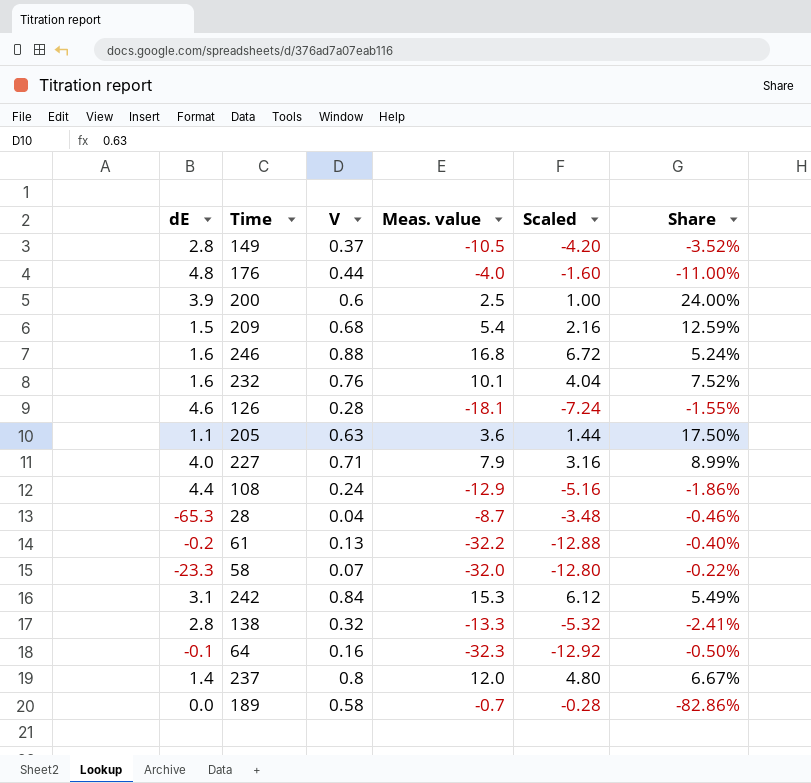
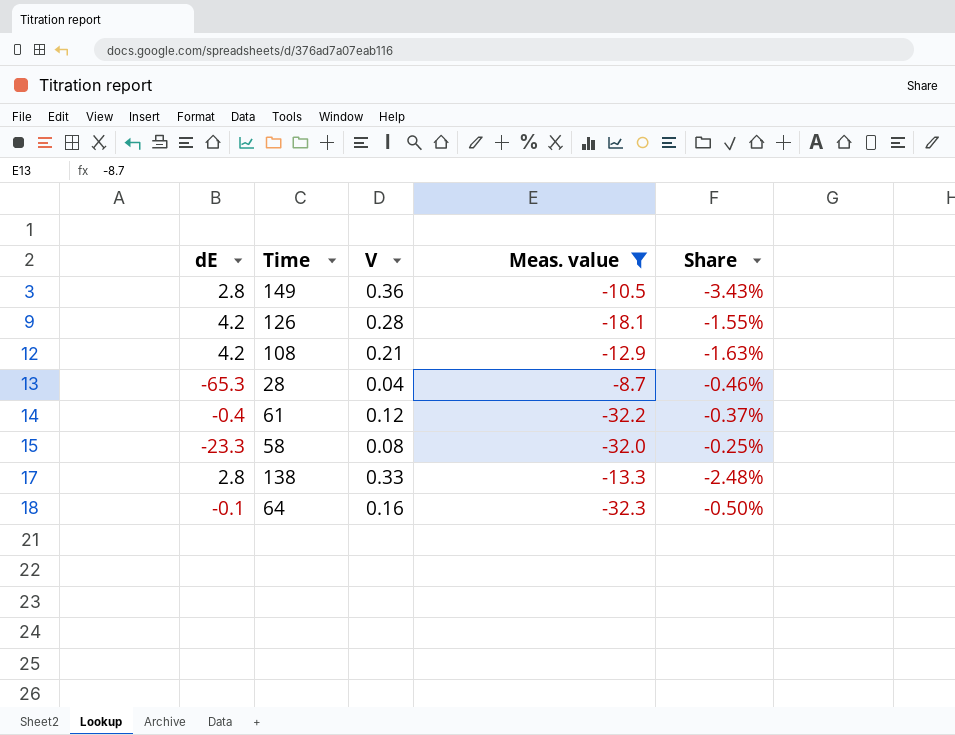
filter: none -> Meas. value <= -8.7
column Scaled | formula: [Meas. value] * 0.4 -> none
149 | V: 0.37 -> 0.36
149 | Share: -3.52% -> -3.43%
126 | dE: 4.6 -> 4.2
108 | dE: 4.4 -> 4.2
108 | V: 0.24 -> 0.21
108 | Share: -1.86% -> -1.63%
61 | dE: -0.2 -> -0.4
61 | V: 0.13 -> 0.12
61 | Share: -0.40% -> -0.37%
58 | V: 0.07 -> 0.08
58 | Share: -0.22% -> -0.25%
138 | V: 0.32 -> 0.33
138 | Share: -2.41% -> -2.48%

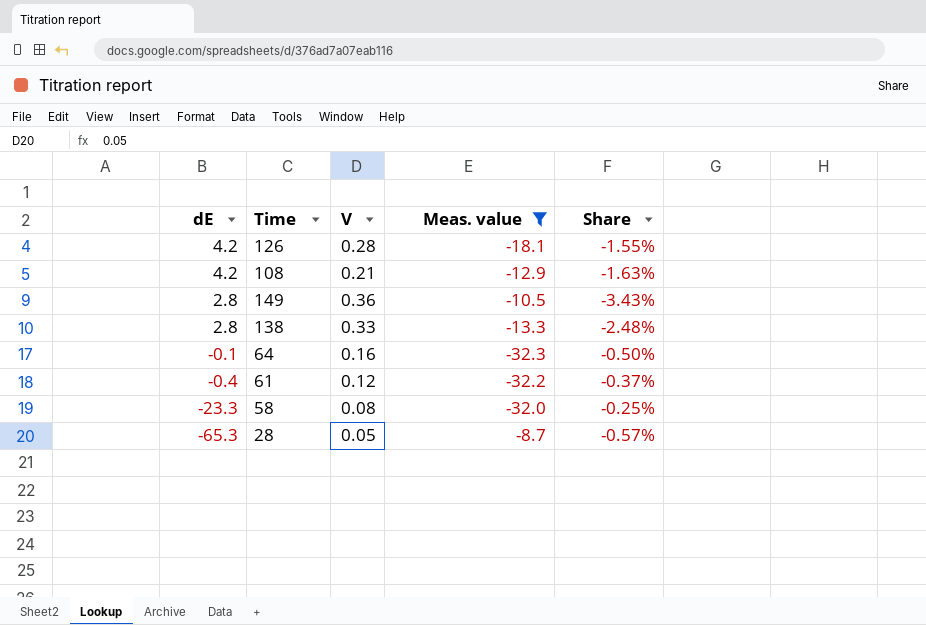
row order: none -> dE descending
28 | V: 0.04 -> 0.05
28 | Share: -0.46% -> -0.57%

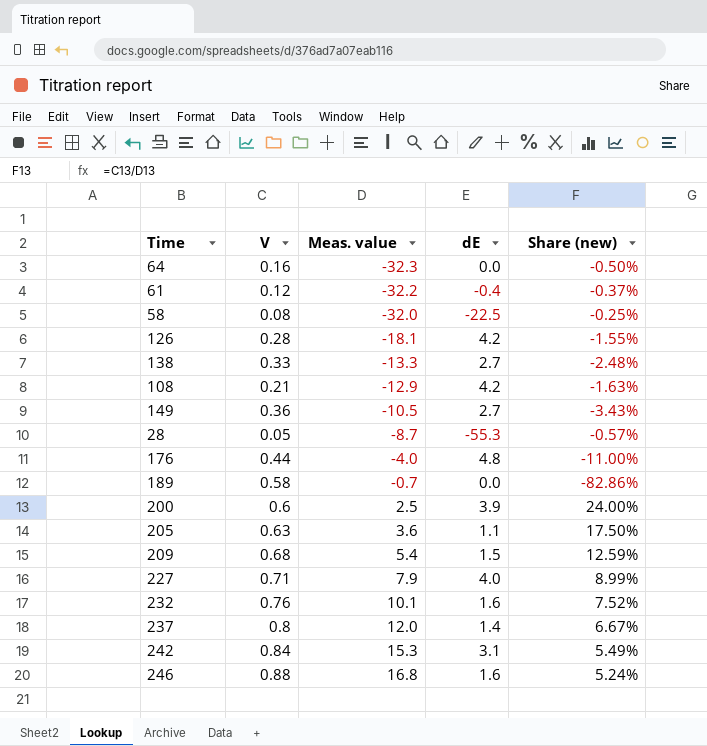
filter: Meas. value <= -8.7 -> none
row order: dE descending -> Meas. value ascending
column dE | position: 1 -> 4
column name: Share -> Share (new)
64 | dE: -0.1 -> 0.0
58 | dE: -23.3 -> -22.5
138 | dE: 2.8 -> 2.7
149 | dE: 2.8 -> 2.7
28 | dE: -65.3 -> -55.3

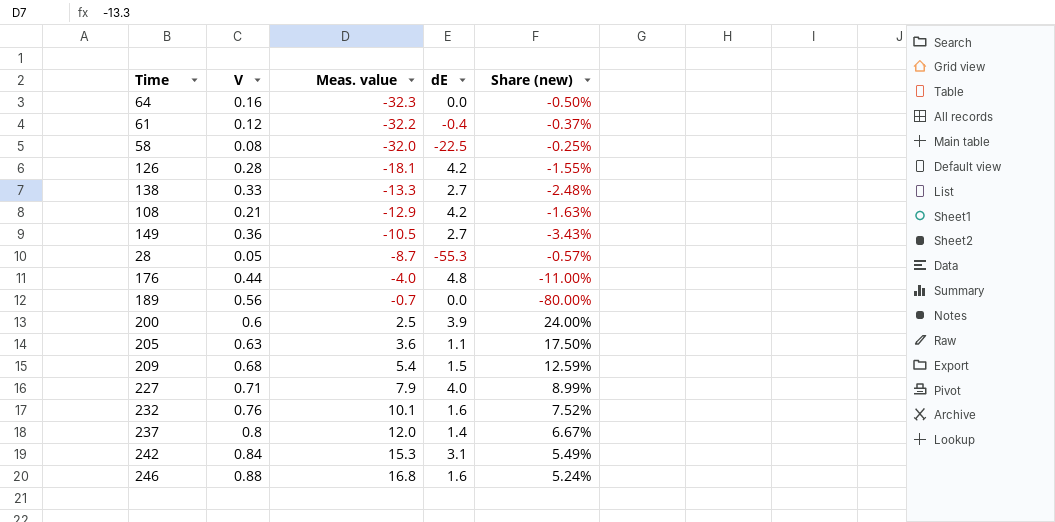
189 | V: 0.58 -> 0.56
189 | Share (new): -82.86% -> -80.00%

